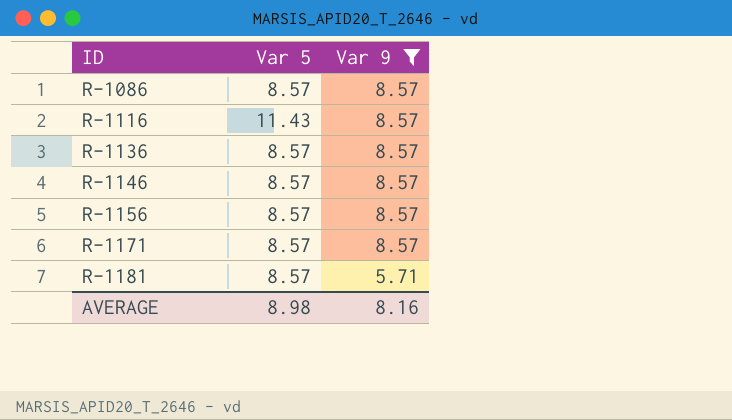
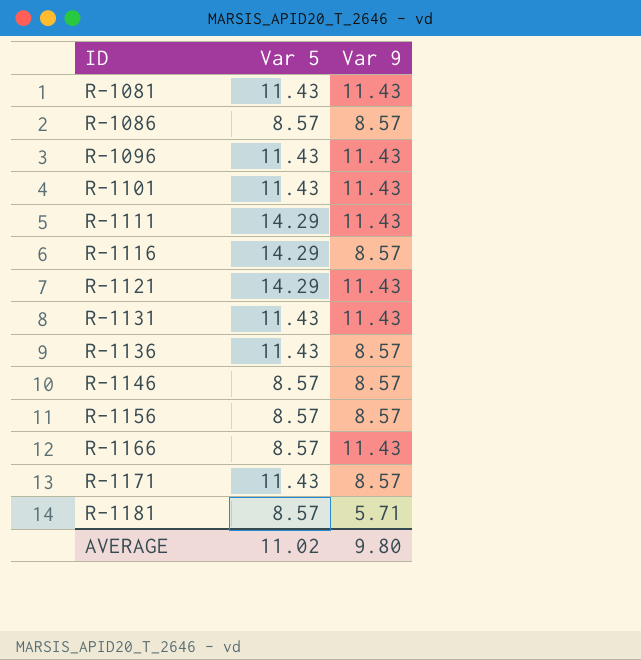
filter: Var 9 != 11.43 -> none
R-1116 | Var 5: 11.43 -> 14.29
R-1136 | Var 5: 8.57 -> 11.43
R-1171 | Var 5: 8.57 -> 11.43
AVERAGE | Var 5: 8.98 -> 11.02
AVERAGE | Var 9: 8.16 -> 9.80

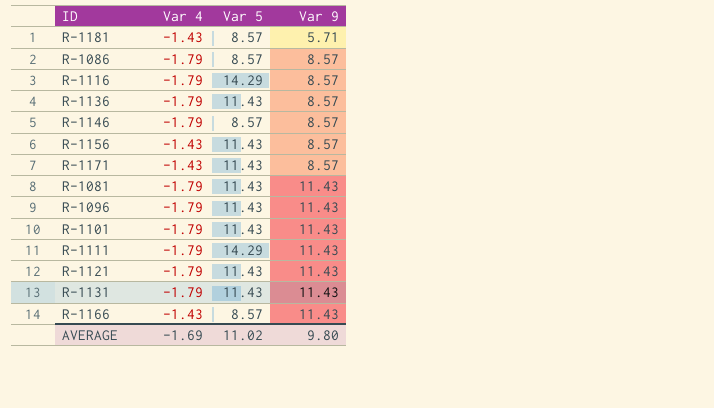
row order: ID ascending -> Var 9 ascending
column Var 4 | position: none -> 2
R-1156 | Var 5: 8.57 -> 11.43
R-1121 | Var 5: 14.29 -> 11.43

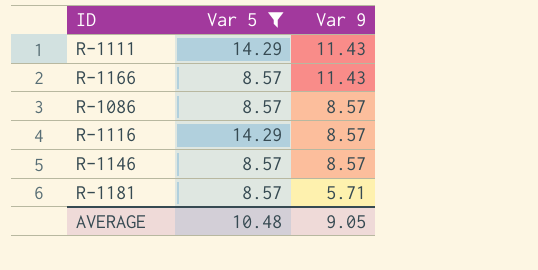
filter: none -> Var 5 != 11.43
row order: Var 9 ascending -> Var 9 descending
column Var 4 | position: 2 -> none
AVERAGE | Var 5: 11.02 -> 10.48
AVERAGE | Var 9: 9.80 -> 9.05

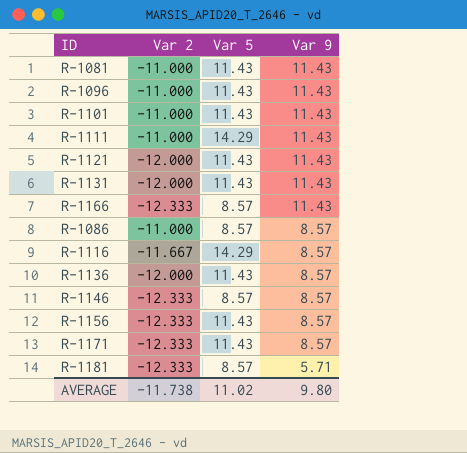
filter: Var 5 != 11.43 -> none
column Var 2 | position: none -> 2
AVERAGE | Var 5: 10.48 -> 11.02
AVERAGE | Var 9: 9.05 -> 9.80

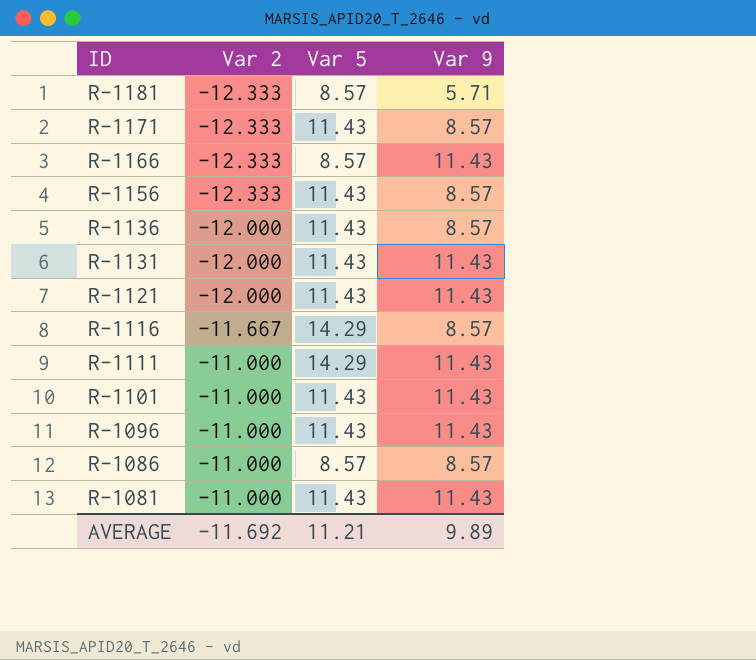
row order: Var 9 descending -> ID descending
row R-1146: -12.333 | 8.57 | 8.57 -> none
AVERAGE | Var 2: -11.738 -> -11.692
AVERAGE | Var 5: 11.02 -> 11.21
AVERAGE | Var 9: 9.80 -> 9.89

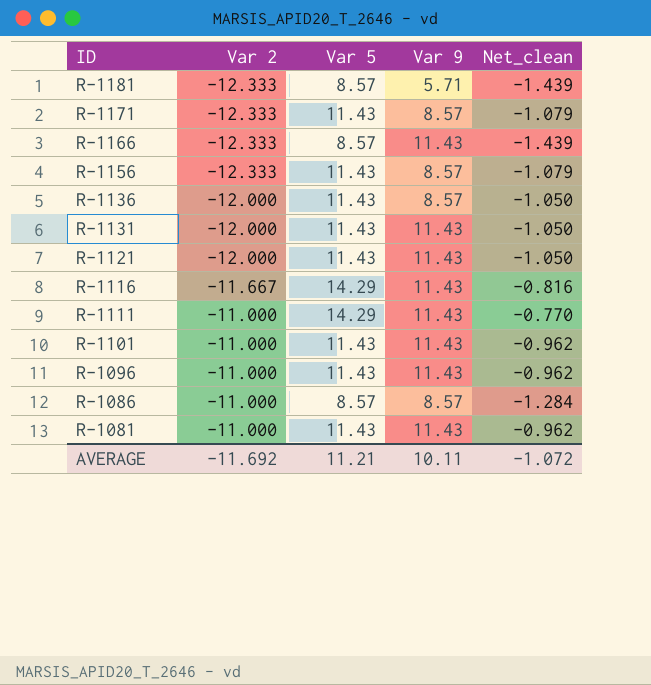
column Net_clean | formula: none -> [Var 2] / [Var 5]
R-1116 | Var 9: 8.57 -> 11.43
AVERAGE | Var 9: 9.89 -> 10.11

